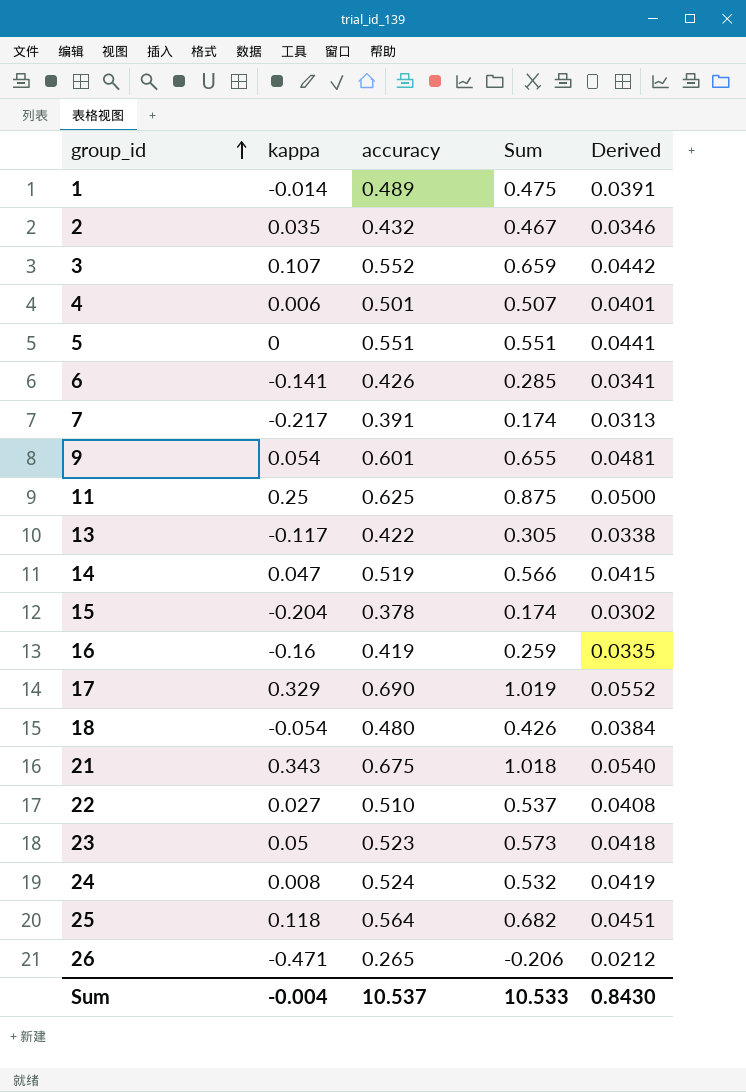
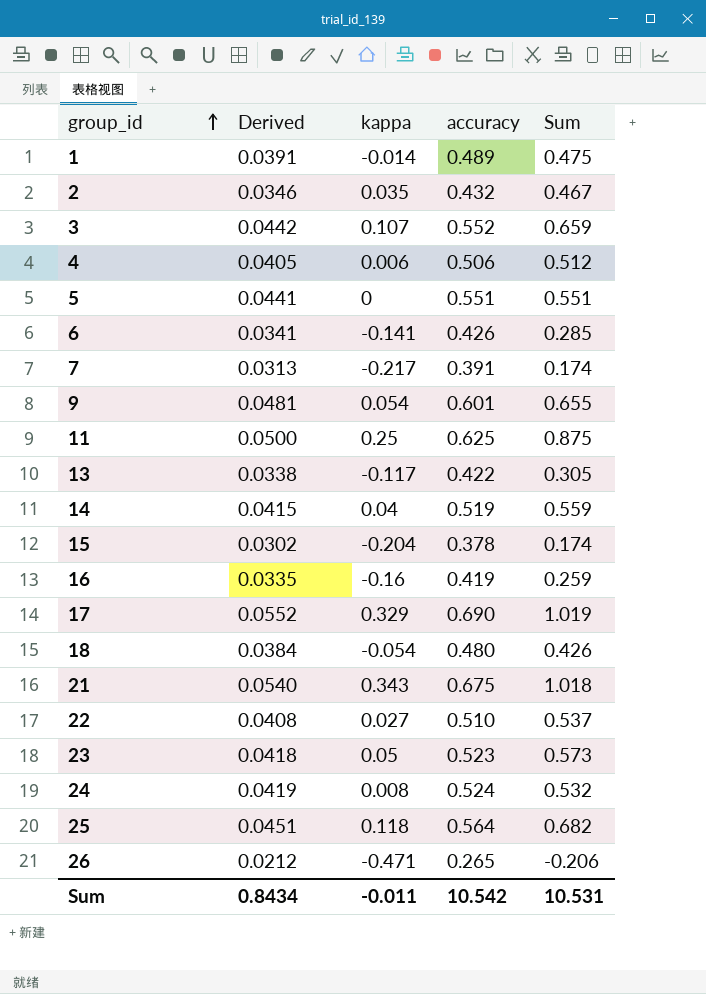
column Derived | position: 5 -> 2
4 | Derived: 0.0401 -> 0.0405
4 | accuracy: 0.501 -> 0.506
4 | Sum: 0.507 -> 0.512
14 | kappa: 0.047 -> 0.04
14 | Sum: 0.566 -> 0.559
Sum | Derived: 0.8430 -> 0.8434
Sum | kappa: -0.004 -> -0.011
Sum | accuracy: 10.537 -> 10.542
Sum | Sum: 10.533 -> 10.531

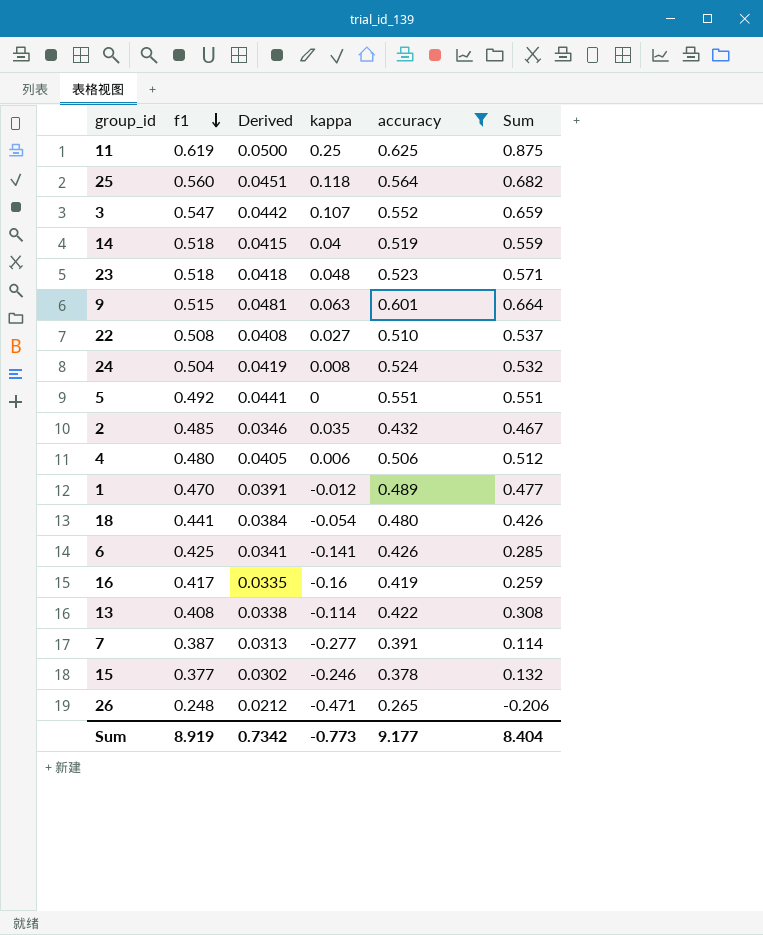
filter: none -> accuracy <= 0.625
row order: group_id ascending -> f1 descending
column f1 | position: none -> 2
23 | kappa: 0.05 -> 0.048
23 | Sum: 0.573 -> 0.571
9 | kappa: 0.054 -> 0.063
9 | Sum: 0.655 -> 0.664
1 | kappa: -0.014 -> -0.012
1 | Sum: 0.475 -> 0.477
13 | kappa: -0.117 -> -0.114
13 | Sum: 0.305 -> 0.308
7 | kappa: -0.217 -> -0.277
7 | Sum: 0.174 -> 0.114
15 | kappa: -0.204 -> -0.246
15 | Sum: 0.174 -> 0.132
Sum | Derived: 0.8434 -> 0.7342
Sum | kappa: -0.011 -> -0.773
Sum | accuracy: 10.542 -> 9.177
Sum | Sum: 10.531 -> 8.404

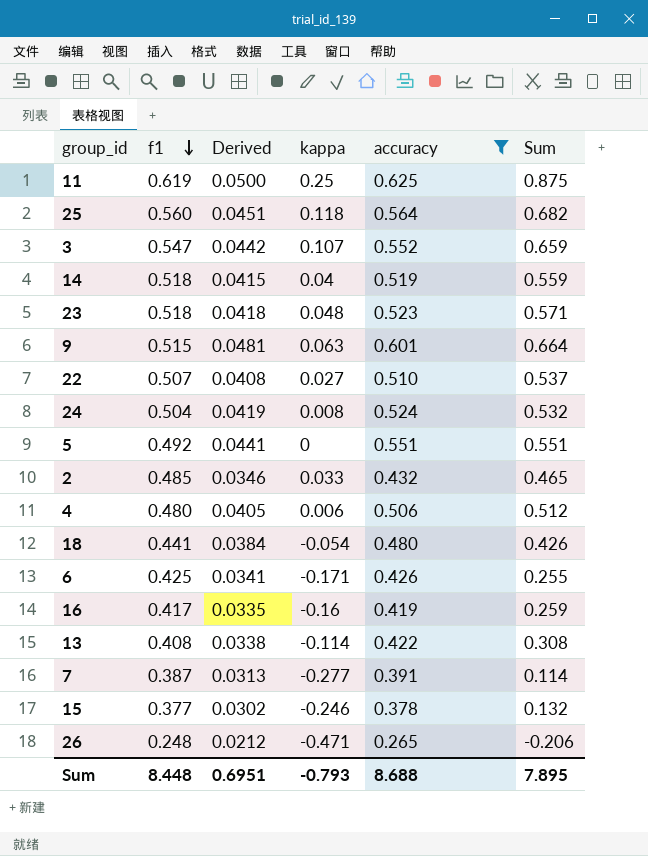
row 1: 0.470 | 0.0391 | -0.012 | 0.489 | 0.477 -> none
22 | f1: 0.508 -> 0.507
2 | kappa: 0.035 -> 0.033
2 | Sum: 0.467 -> 0.465
6 | kappa: -0.141 -> -0.171
6 | Sum: 0.285 -> 0.255
Sum | f1: 8.919 -> 8.448
Sum | Derived: 0.7342 -> 0.6951
Sum | kappa: -0.773 -> -0.793
Sum | accuracy: 9.177 -> 8.688
Sum | Sum: 8.404 -> 7.895

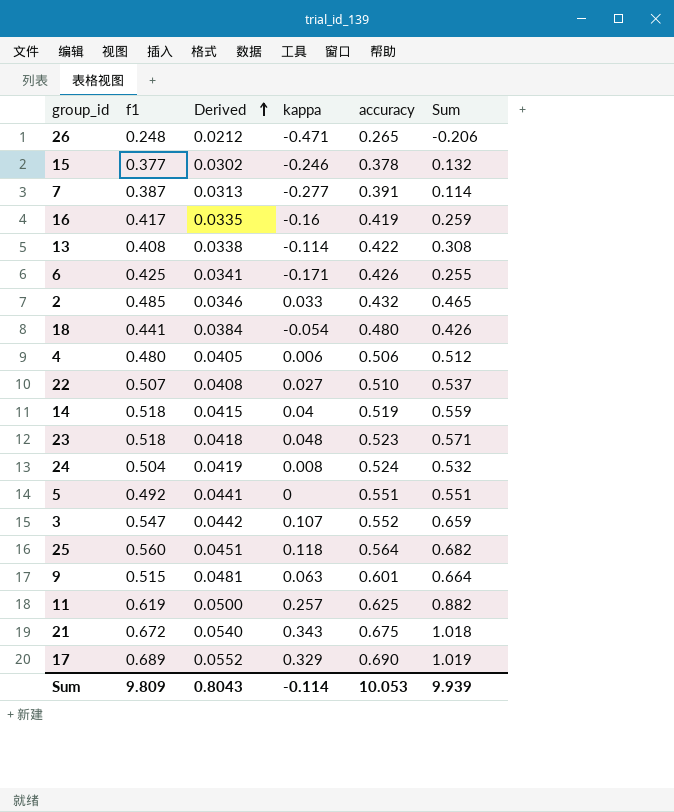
filter: accuracy <= 0.625 -> none
row order: f1 descending -> Derived ascending
11 | kappa: 0.25 -> 0.257
11 | Sum: 0.875 -> 0.882
Sum | f1: 8.448 -> 9.809
Sum | Derived: 0.6951 -> 0.8043
Sum | kappa: -0.793 -> -0.114
Sum | accuracy: 8.688 -> 10.053
Sum | Sum: 7.895 -> 9.939

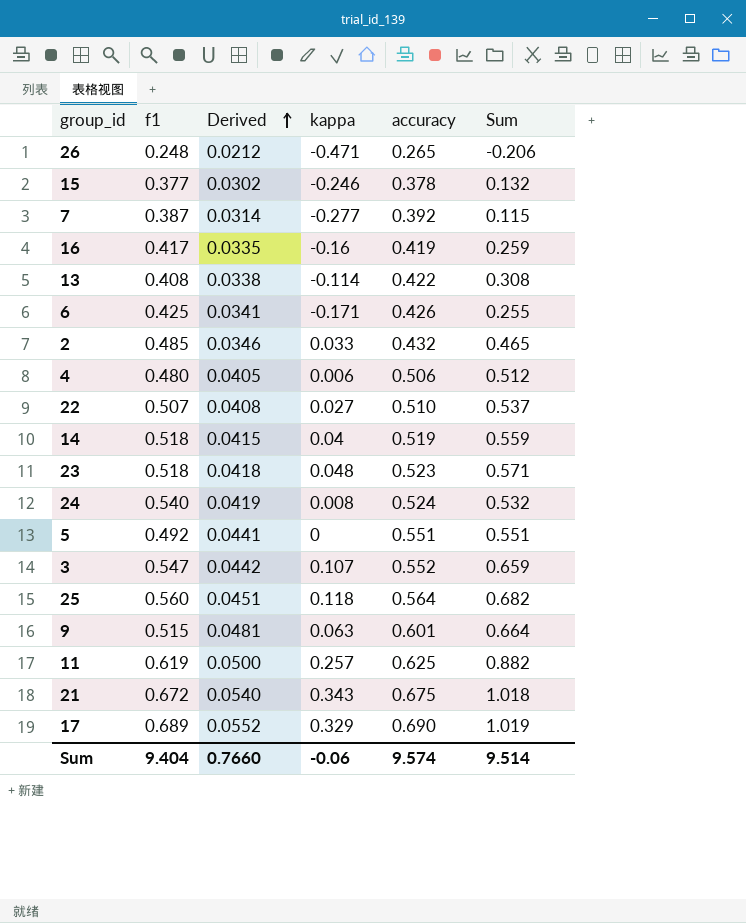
row 18: 0.441 | 0.0384 | -0.054 | 0.480 | 0.426 -> none
7 | Derived: 0.0313 -> 0.0314
7 | accuracy: 0.391 -> 0.392
7 | Sum: 0.114 -> 0.115
24 | f1: 0.504 -> 0.540
Sum | f1: 9.809 -> 9.404
Sum | Derived: 0.8043 -> 0.7660
Sum | kappa: -0.114 -> -0.06
Sum | accuracy: 10.053 -> 9.574
Sum | Sum: 9.939 -> 9.514

